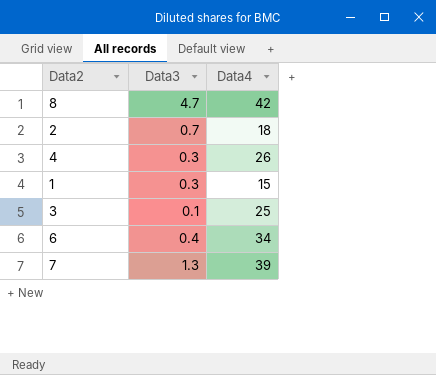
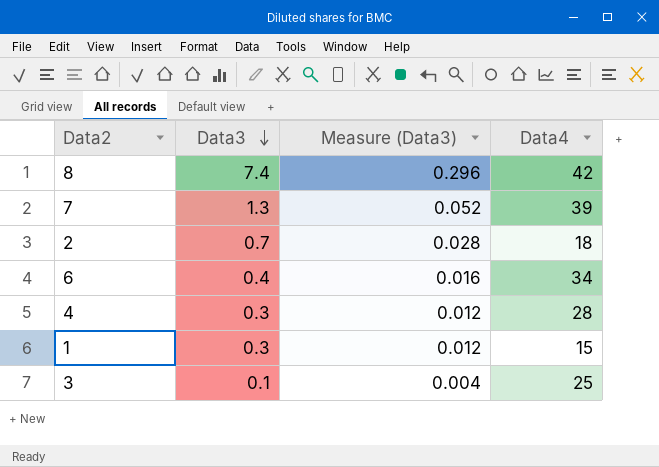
row order: none -> Data3 descending
column Measure (Data3) | formula: none -> [Data3] * 0.04
8 | Data3: 4.7 -> 7.4
4 | Data4: 26 -> 28

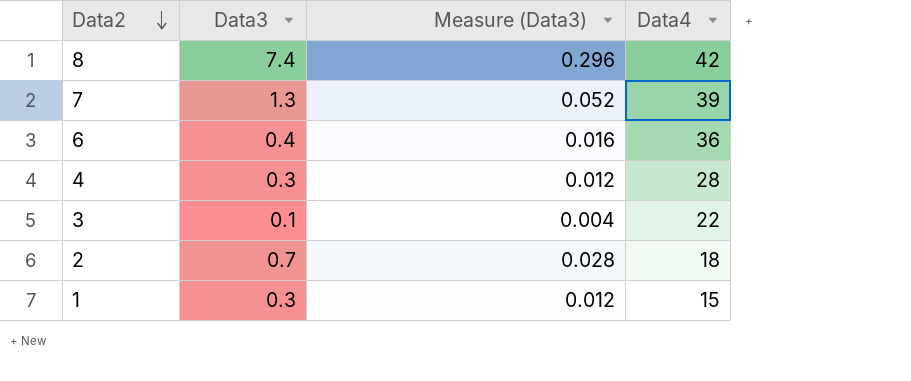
row order: Data3 descending -> Data2 descending
6 | Data4: 34 -> 36
3 | Data4: 25 -> 22

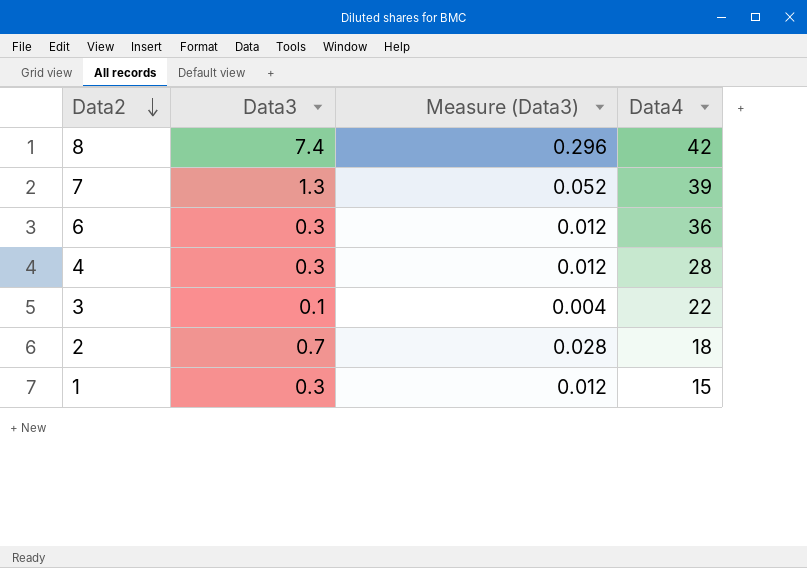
6 | Data3: 0.4 -> 0.3
6 | Measure (Data3): 0.016 -> 0.012

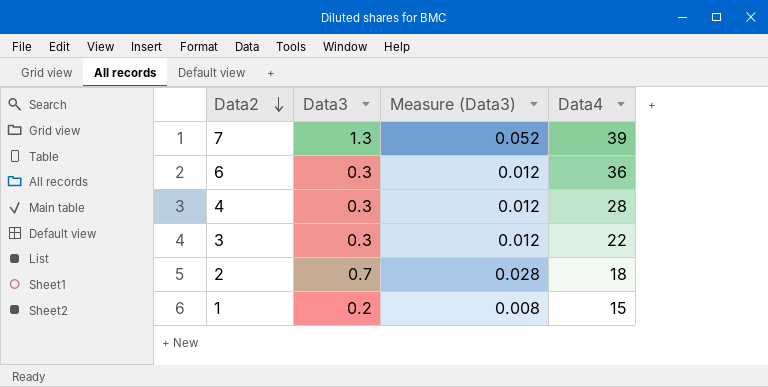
row 8: 7.4 | 0.296 | 42 -> none
3 | Data3: 0.1 -> 0.3
3 | Measure (Data3): 0.004 -> 0.012
1 | Data3: 0.3 -> 0.2
1 | Measure (Data3): 0.012 -> 0.008

